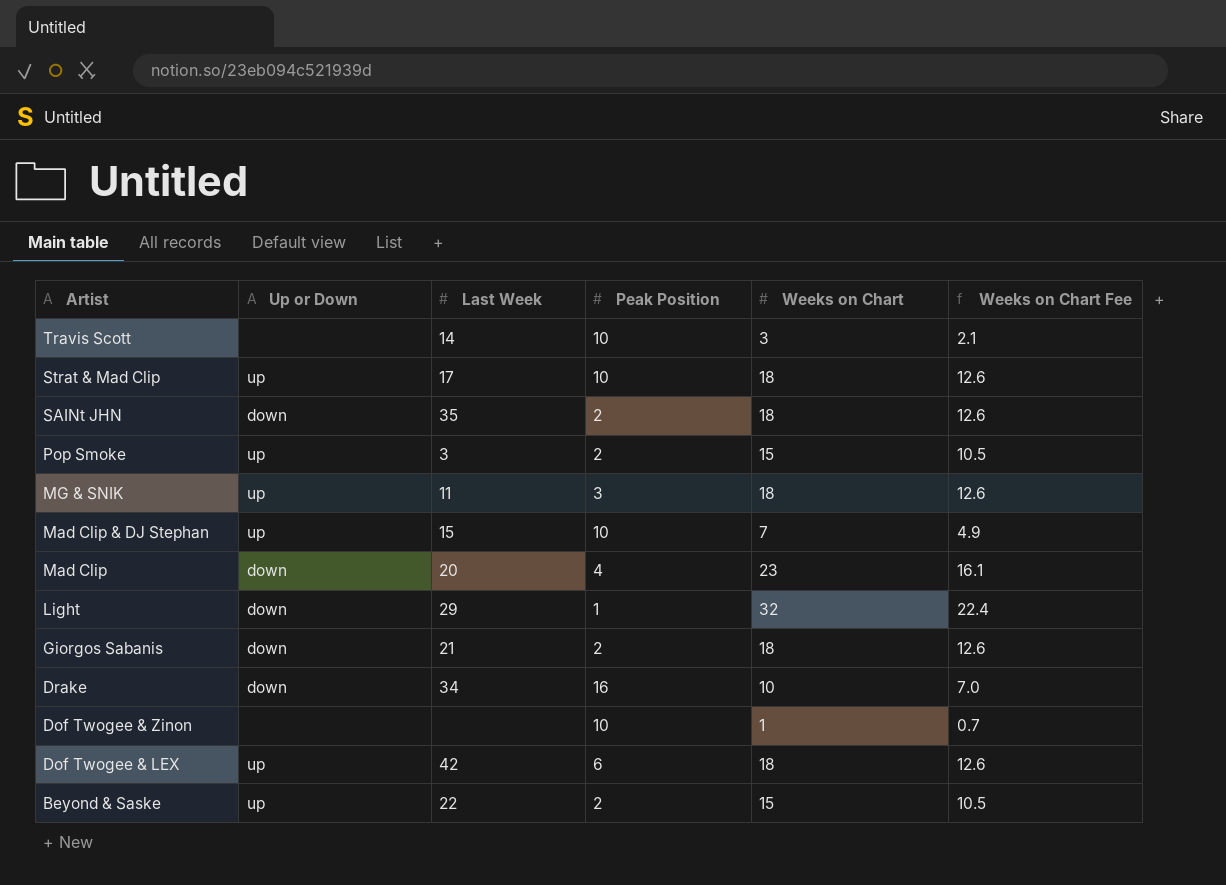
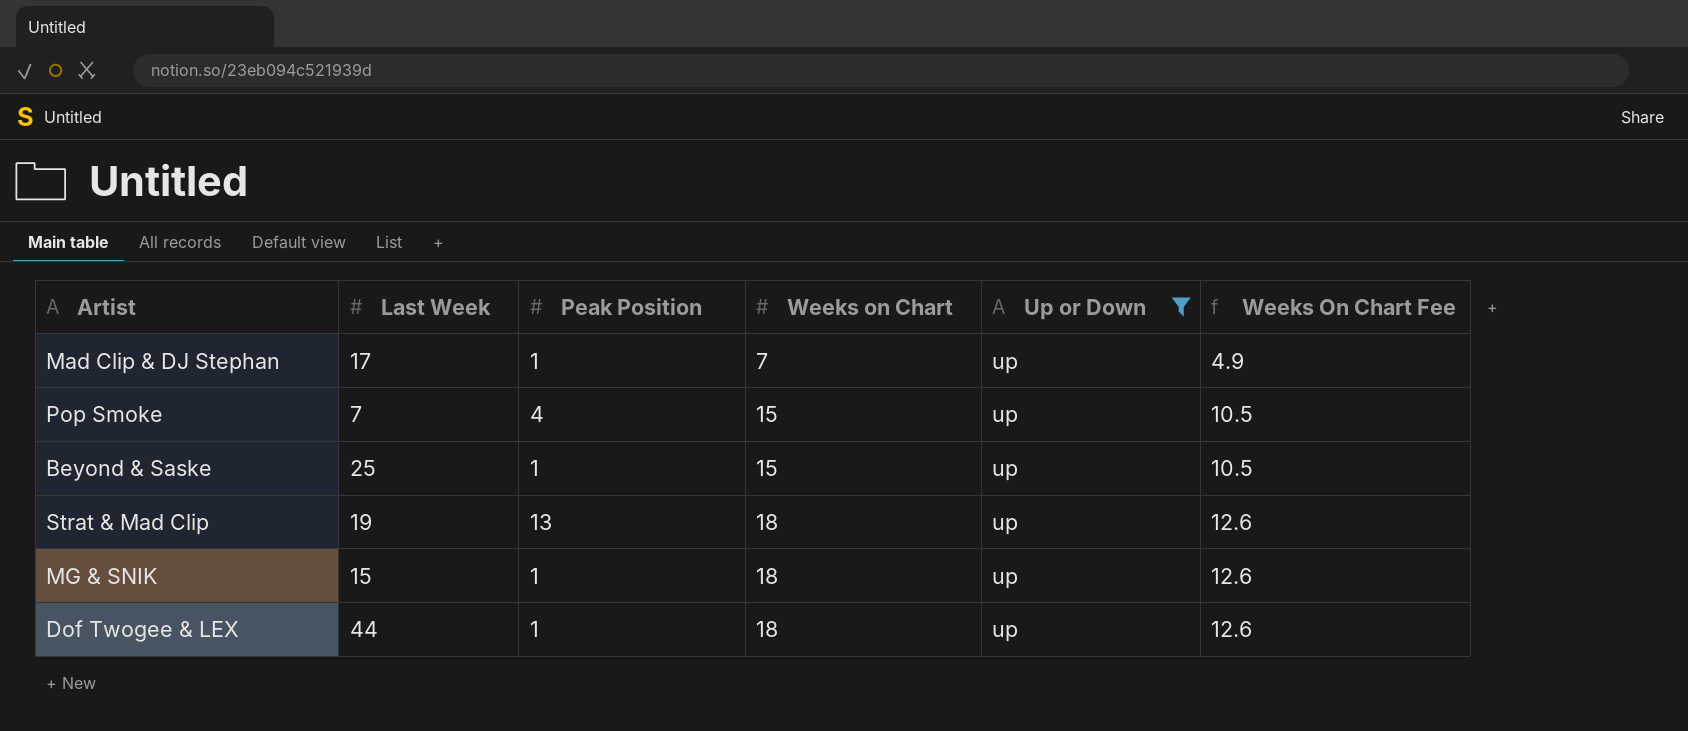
filter: none -> Up or Down = up
row order: Artist descending -> Weeks on Chart ascending
column Up or Down | position: 2 -> 5
column name: Weeks on Chart Fee -> Weeks On Chart Fee
Mad Clip & DJ Stephan | Last Week: 15 -> 17
Mad Clip & DJ Stephan | Peak Position: 10 -> 1
Pop Smoke | Last Week: 3 -> 7
Pop Smoke | Peak Position: 2 -> 4
Beyond & Saske | Last Week: 22 -> 25
Beyond & Saske | Peak Position: 2 -> 1
Strat & Mad Clip | Last Week: 17 -> 19
Strat & Mad Clip | Peak Position: 10 -> 13
MG & SNIK | Last Week: 11 -> 15
MG & SNIK | Peak Position: 3 -> 1
Dof Twogee & LEX | Last Week: 42 -> 44
Dof Twogee & LEX | Peak Position: 6 -> 1

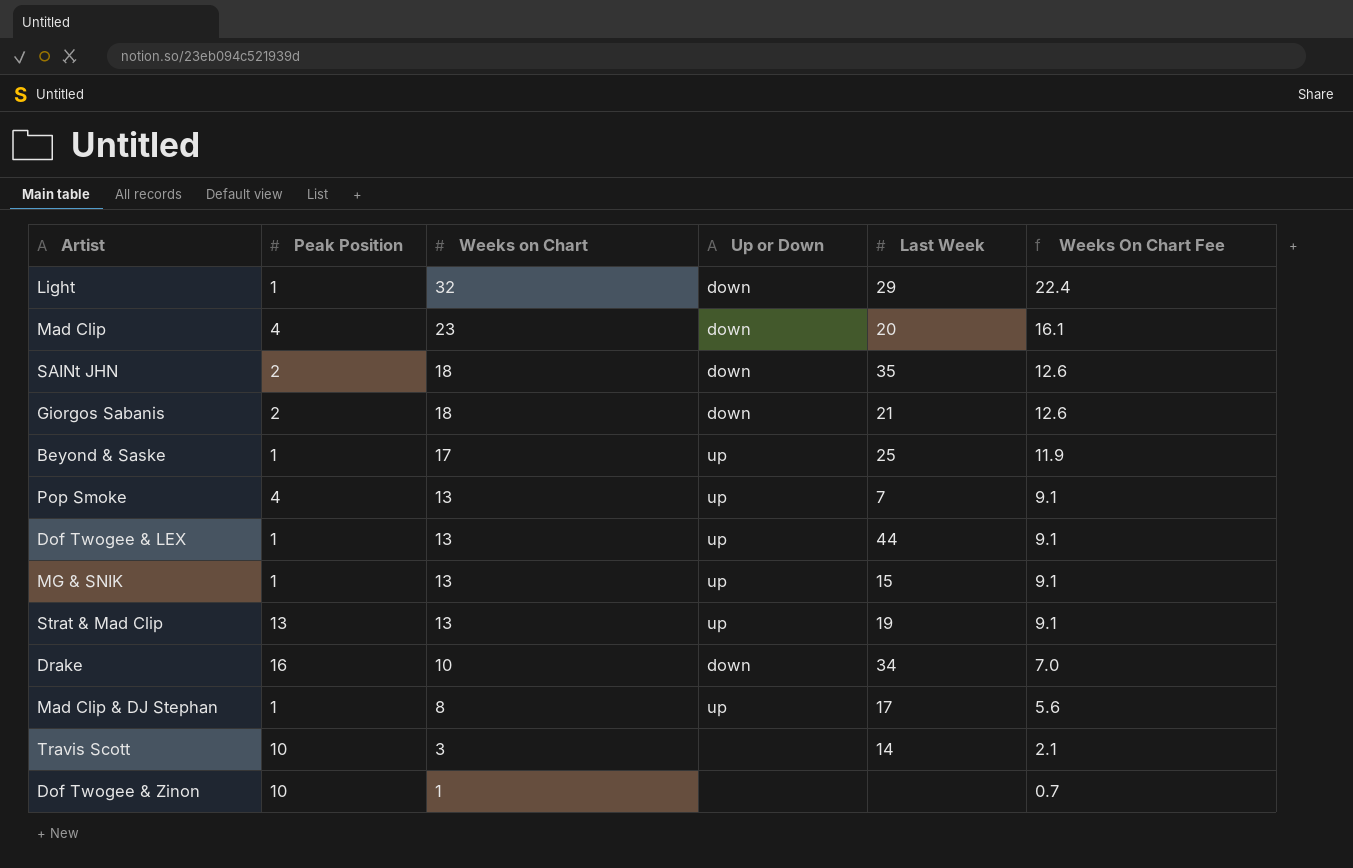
filter: Up or Down = up -> none
row order: Weeks on Chart ascending -> Weeks on Chart descending
column Last Week | position: 2 -> 5
Beyond & Saske | Weeks on Chart: 15 -> 17
Beyond & Saske | Weeks On Chart Fee: 10.5 -> 11.9
Pop Smoke | Weeks on Chart: 15 -> 13
Pop Smoke | Weeks On Chart Fee: 10.5 -> 9.1
Dof Twogee & LEX | Weeks on Chart: 18 -> 13
Dof Twogee & LEX | Weeks On Chart Fee: 12.6 -> 9.1
MG & SNIK | Weeks on Chart: 18 -> 13
MG & SNIK | Weeks On Chart Fee: 12.6 -> 9.1
Strat & Mad Clip | Weeks on Chart: 18 -> 13
Strat & Mad Clip | Weeks On Chart Fee: 12.6 -> 9.1
Mad Clip & DJ Stephan | Weeks on Chart: 7 -> 8
Mad Clip & DJ Stephan | Weeks On Chart Fee: 4.9 -> 5.6

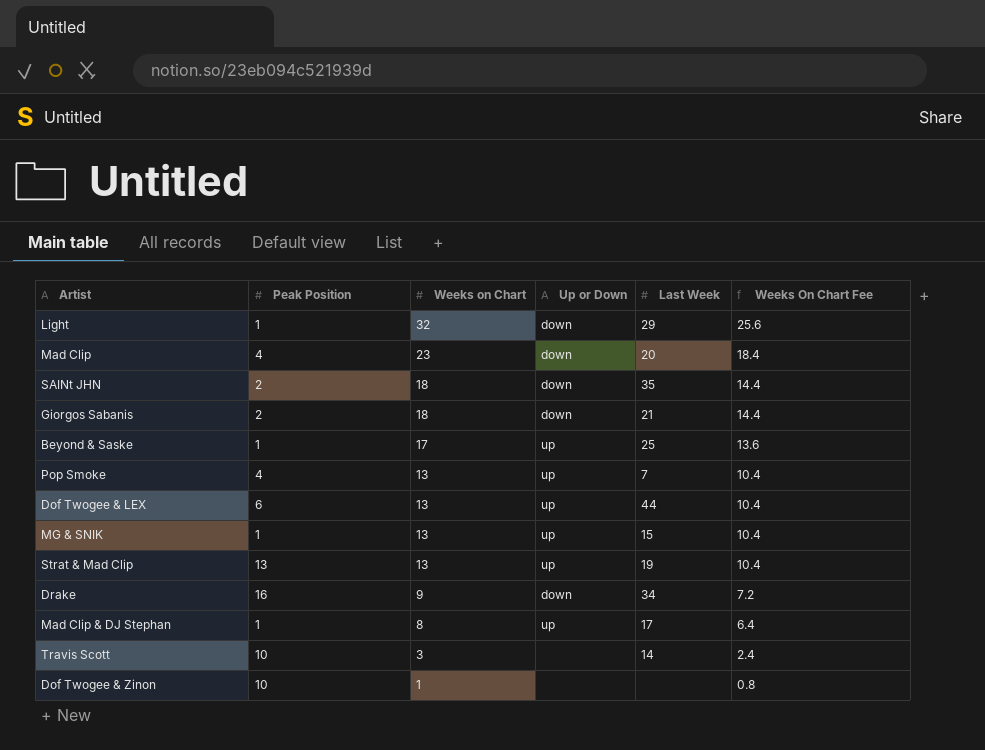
column Weeks On Chart Fee | formula: [Weeks on Chart] * 0.7 -> [Weeks on Chart] * 0.8
Dof Twogee & LEX | Peak Position: 1 -> 6
Drake | Weeks on Chart: 10 -> 9

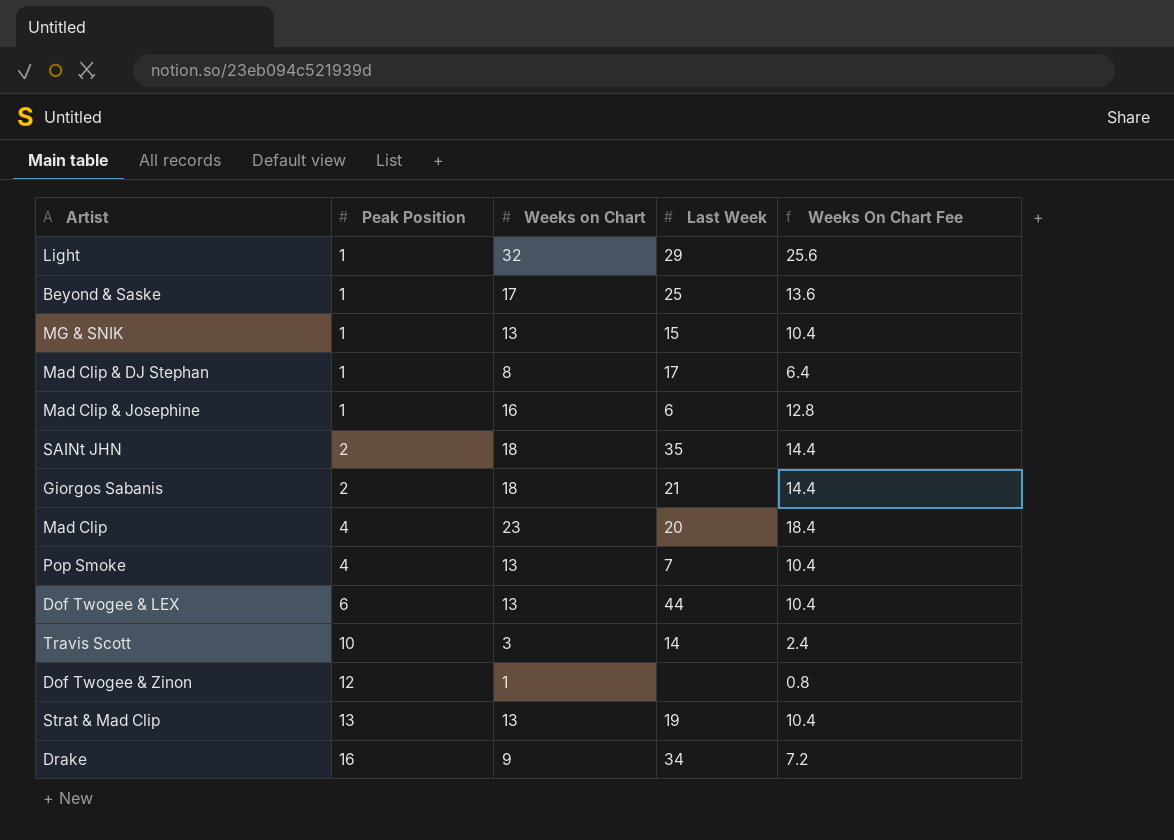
row order: Weeks on Chart descending -> Peak Position ascending
column Up or Down | position: 4 -> none
row Mad Clip & Josephine: none -> 1 | 16 | 6 | 12.8
Dof Twogee & Zinon | Peak Position: 10 -> 12

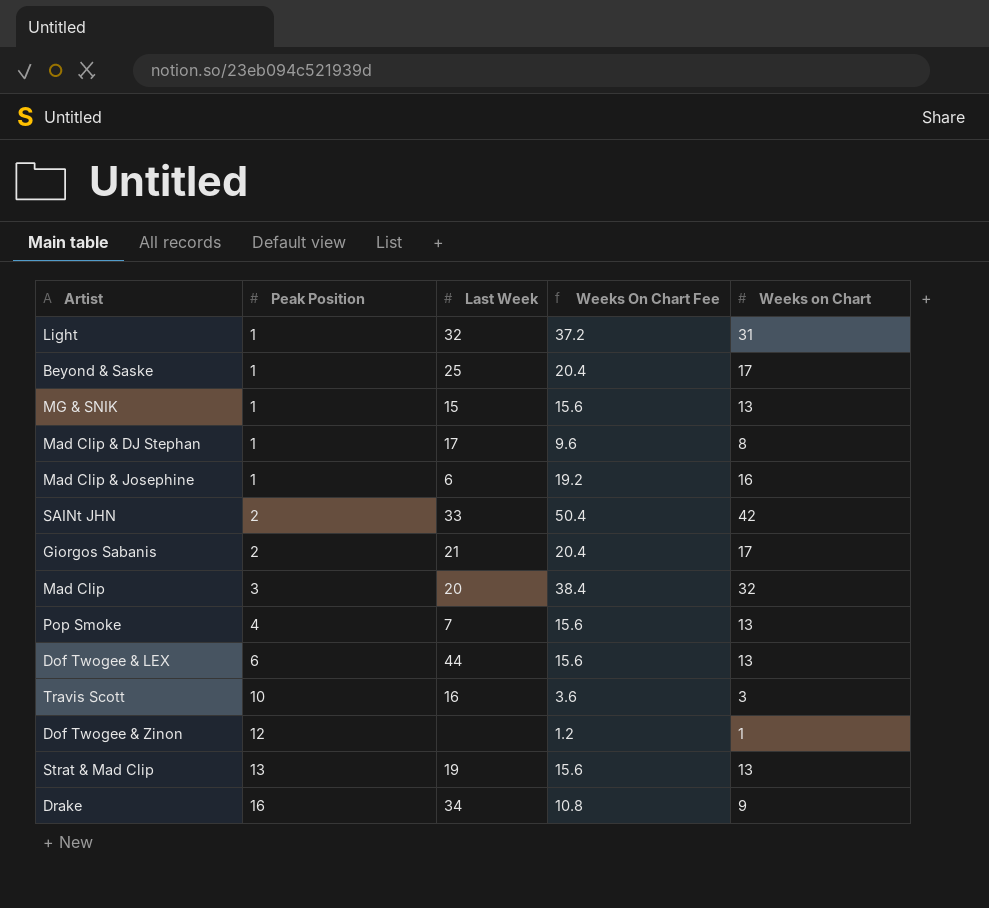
column Weeks On Chart Fee | formula: [Weeks on Chart] * 0.8 -> [Weeks on Chart] * 1.2
column Weeks on Chart | position: 3 -> 5
Light | Last Week: 29 -> 32
Light | Weeks on Chart: 32 -> 31
SAINt JHN | Last Week: 35 -> 33
SAINt JHN | Weeks on Chart: 18 -> 42
Giorgos Sabanis | Weeks on Chart: 18 -> 17
Mad Clip | Peak Position: 4 -> 3
Mad Clip | Weeks on Chart: 23 -> 32
Travis Scott | Last Week: 14 -> 16

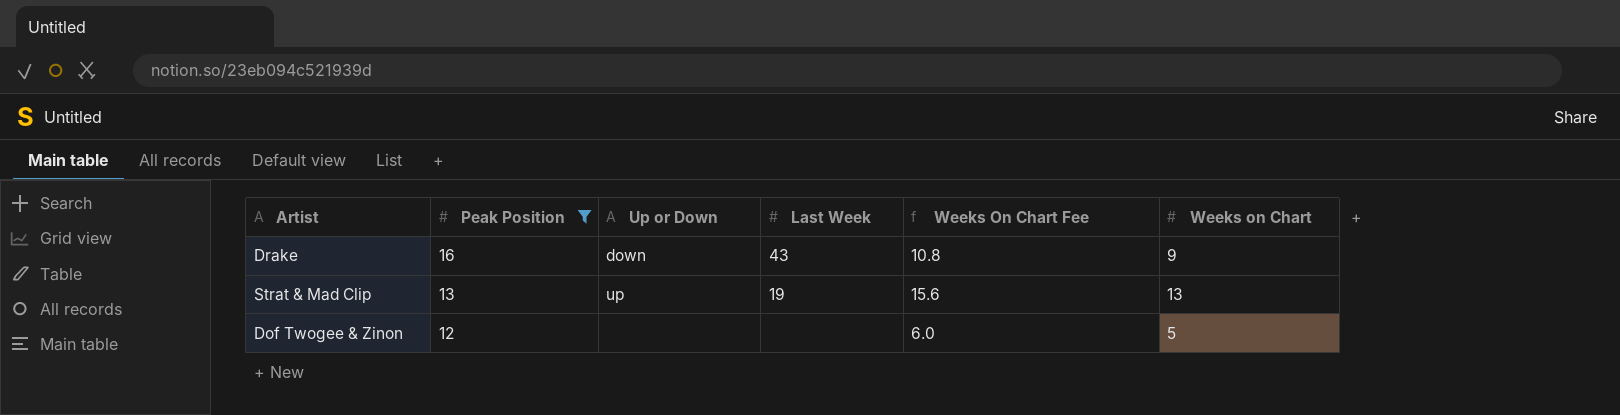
filter: none -> Peak Position >= 12
row order: Peak Position ascending -> Peak Position descending
column Up or Down | position: none -> 3
Drake | Last Week: 34 -> 43
Dof Twogee & Zinon | Weeks On Chart Fee: 1.2 -> 6.0
Dof Twogee & Zinon | Weeks on Chart: 1 -> 5

